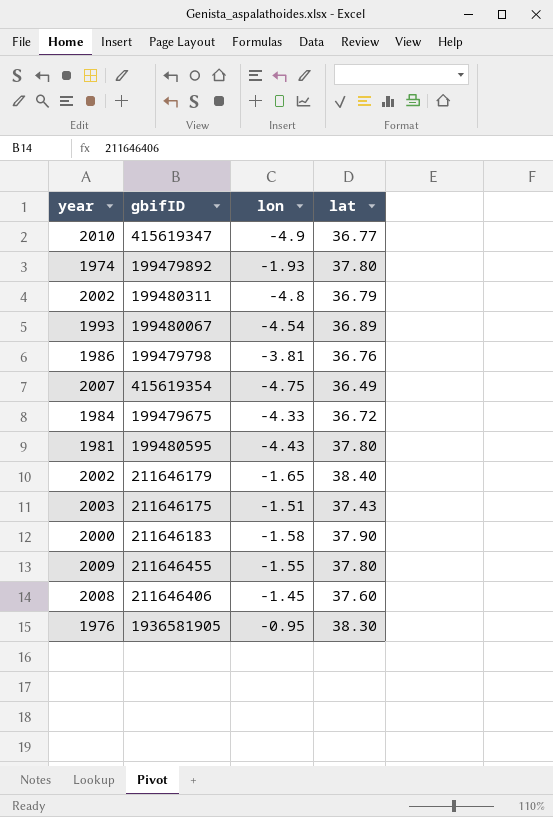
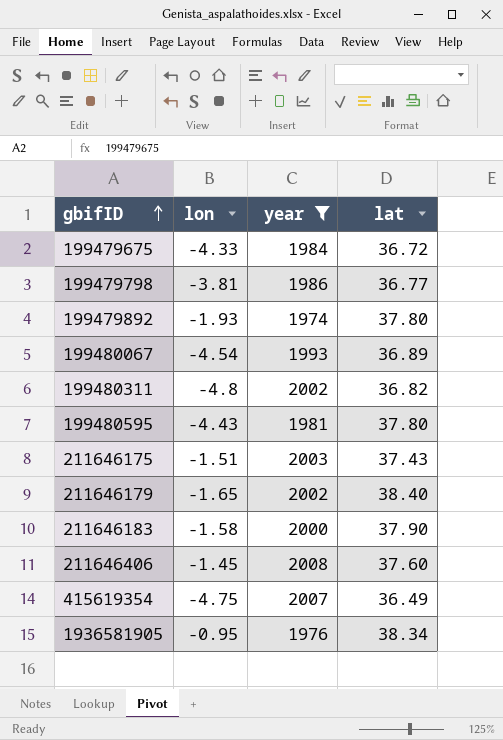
filter: none -> year <= 2008
row order: none -> gbifID ascending
column year | position: 1 -> 3
199479798 | lat: 36.76 -> 36.77
199480311 | lat: 36.79 -> 36.82
1936581905 | lat: 38.30 -> 38.34

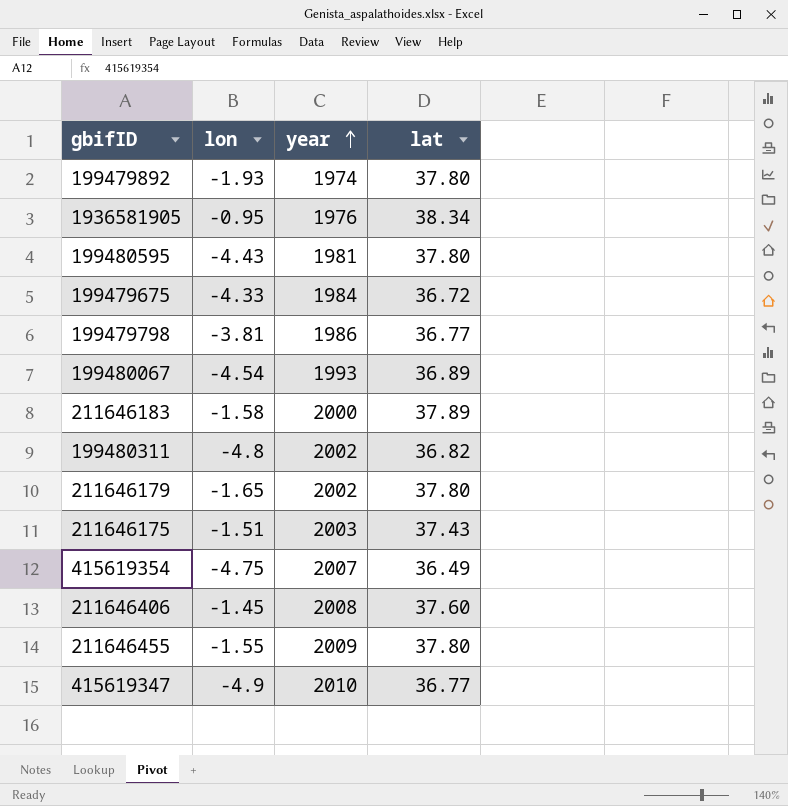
filter: year <= 2008 -> none
row order: gbifID ascending -> year ascending
211646183 | lat: 37.90 -> 37.89
211646179 | lat: 38.40 -> 37.80

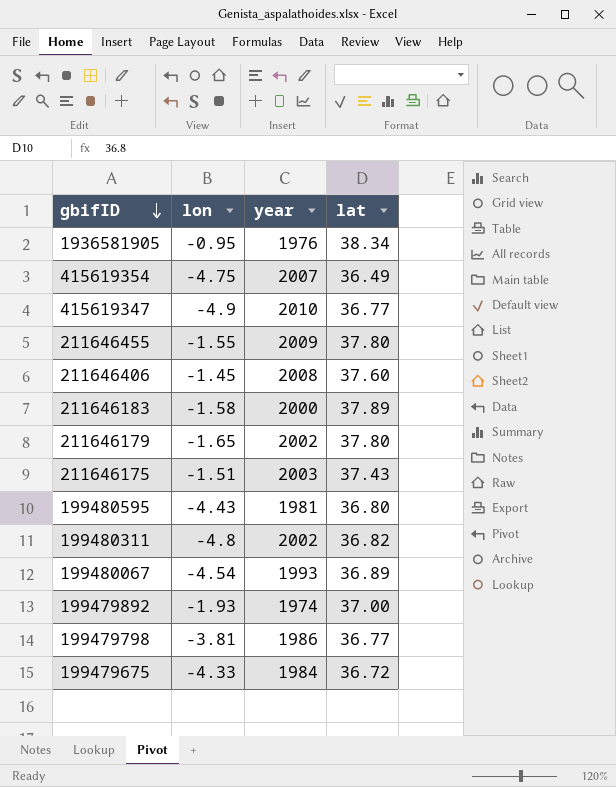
row order: year ascending -> gbifID descending
199480595 | lat: 37.80 -> 36.80
199479892 | lat: 37.80 -> 37.00

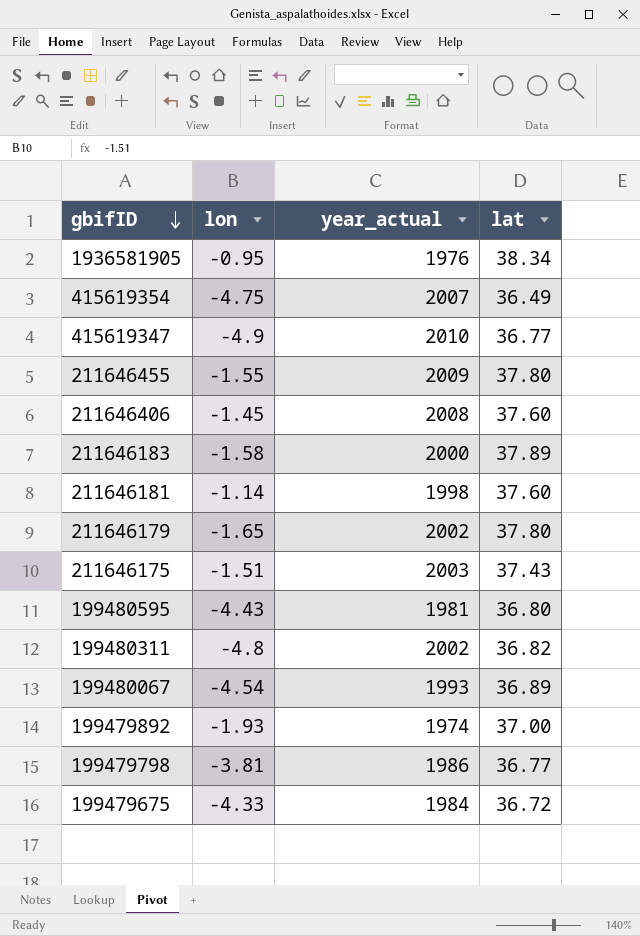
column name: year -> year_actual
row 211646181: none -> -1.14 | 1998 | 37.60

